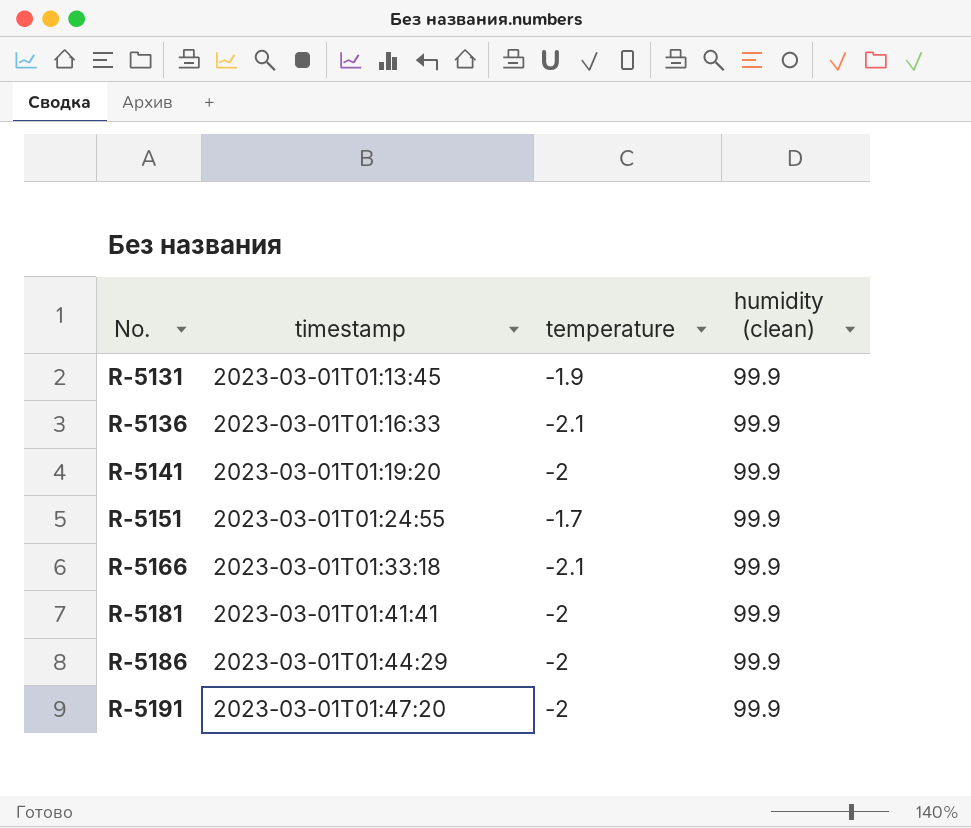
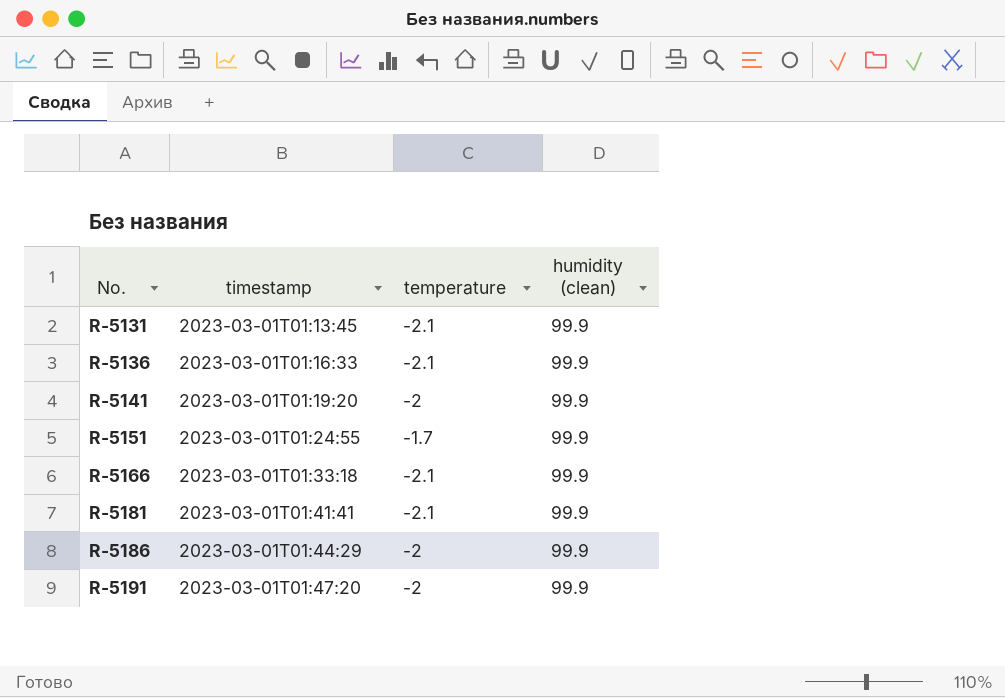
R-5131 | temperature: -1.9 -> -2.1
R-5181 | temperature: -2 -> -2.1

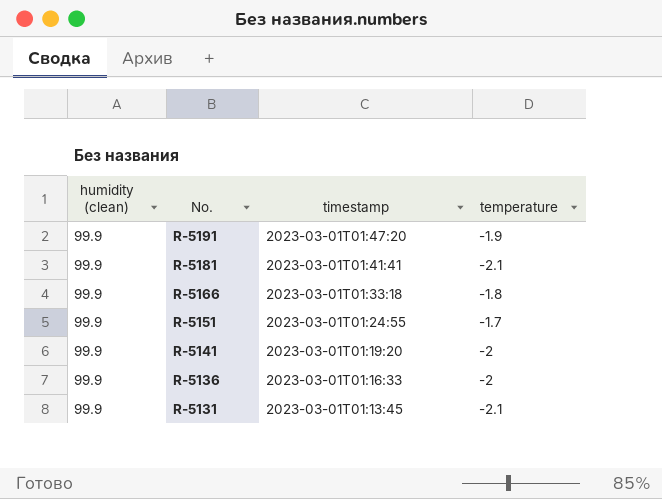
row order: No. ascending -> No. descending
column humidity (clean) | position: 4 -> 1
row R-5186: 2023-03-01T01:44:29 | -2 | 99.9 -> none
R-5191 | temperature: -2 -> -1.9
R-5166 | temperature: -2.1 -> -1.8
R-5136 | temperature: -2.1 -> -2

